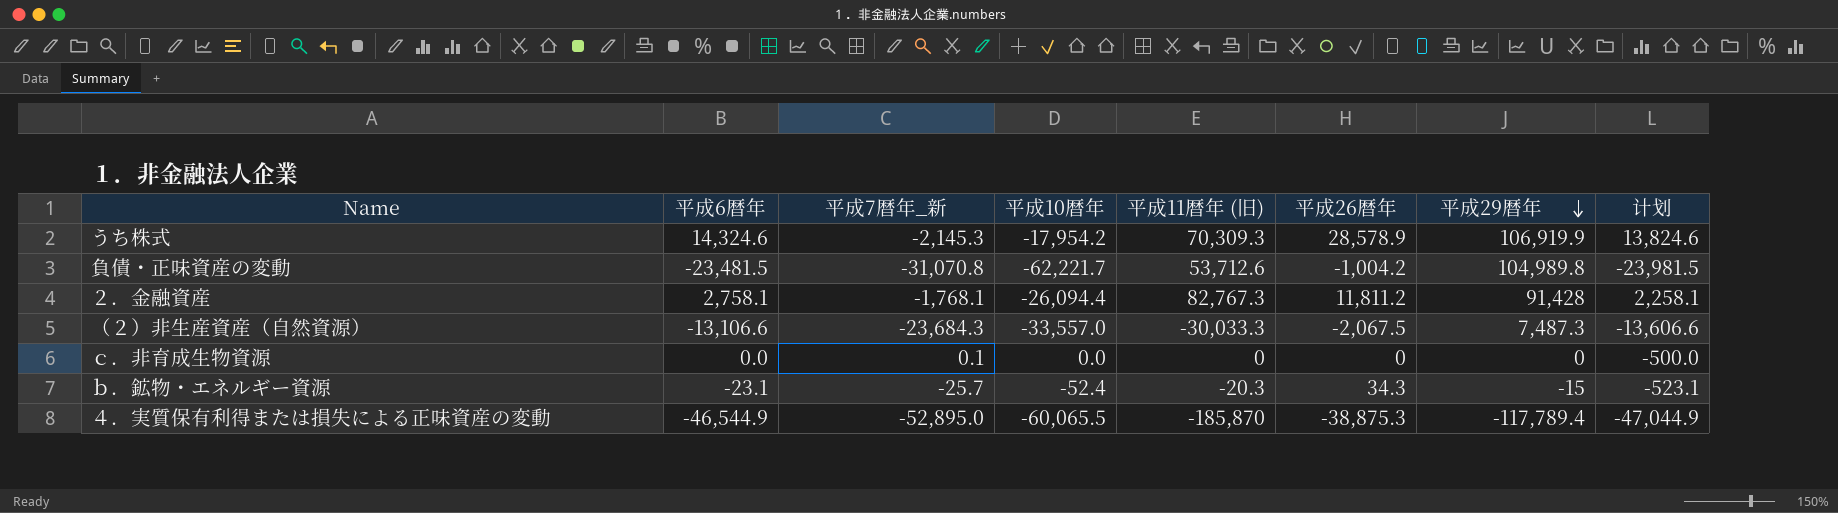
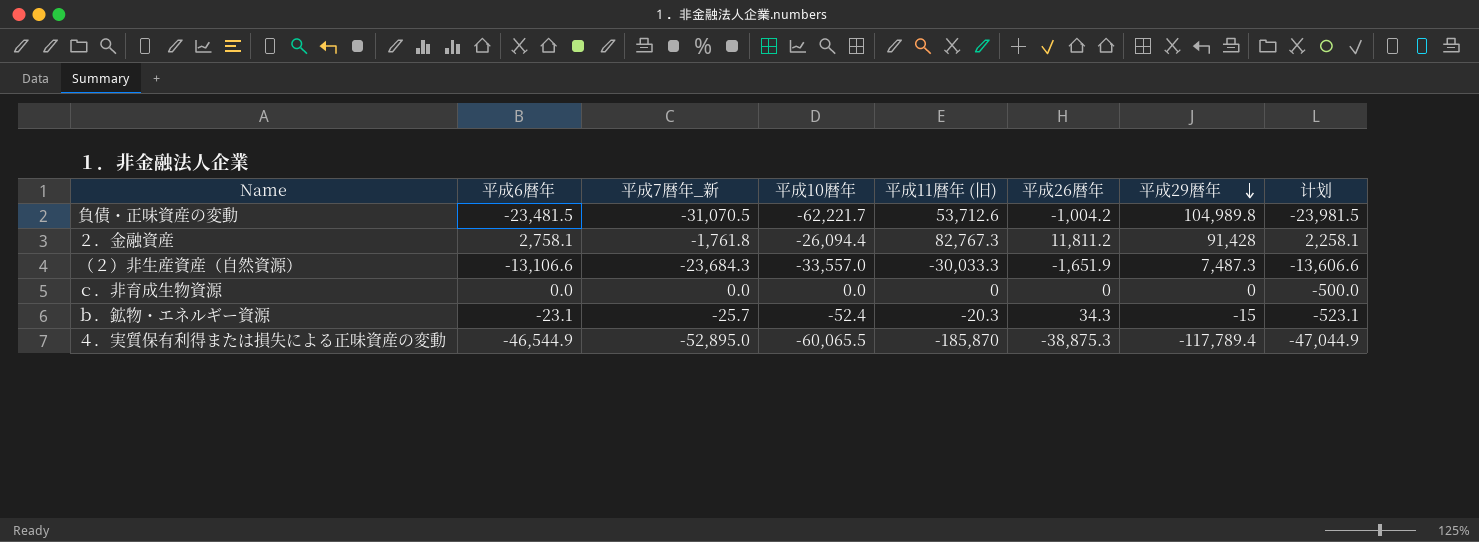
row うち株式: 14,324.6 | -2,145.3 | -17,954.2 | 70,309.3 | 28,578.9 | 106,919.9 | 13,824.6 -> none
負債・正味資産の変動 | 平成7暦年_新: -31,070.8 -> -31,070.5
２．金融資産 | 平成7暦年_新: -1,768.1 -> -1,761.8
（２）非生産資産（自然資源） | 平成26暦年: -2,067.5 -> -1,651.9
ｃ．非育成生物資源 | 平成7暦年_新: 0.1 -> 0.0

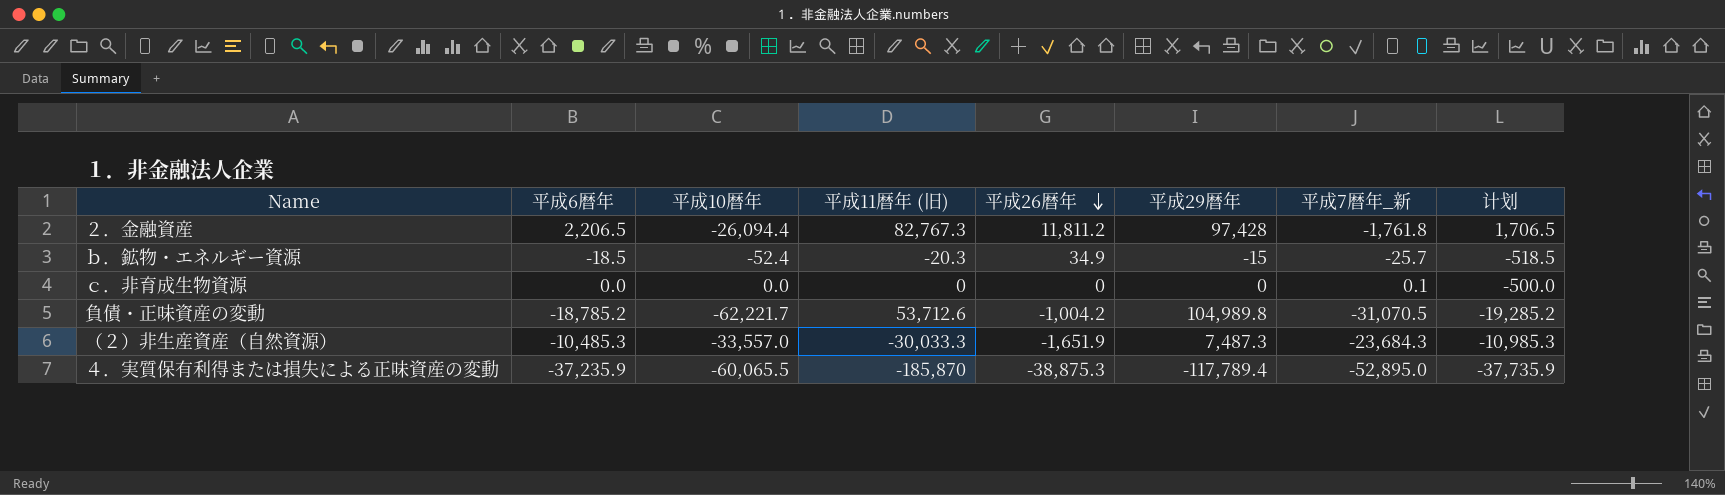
row order: 平成29暦年 descending -> 平成26暦年 descending
column 平成7暦年_新 | position: 3 -> 7
２．金融資産 | 平成6暦年: 2,758.1 -> 2,206.5
２．金融資産 | 平成29暦年: 91,428 -> 97,428
２．金融資産 | 计划: 2,258.1 -> 1,706.5
ｂ．鉱物・エネルギー資源 | 平成6暦年: -23.1 -> -18.5
ｂ．鉱物・エネルギー資源 | 平成26暦年: 34.3 -> 34.9
ｂ．鉱物・エネルギー資源 | 计划: -523.1 -> -518.5
ｃ．非育成生物資源 | 平成7暦年_新: 0.0 -> 0.1
負債・正味資産の変動 | 平成6暦年: -23,481.5 -> -18,785.2
負債・正味資産の変動 | 计划: -23,981.5 -> -19,285.2
（２）非生産資産（自然資源） | 平成6暦年: -13,106.6 -> -10,485.3
（２）非生産資産（自然資源） | 计划: -13,606.6 -> -10,985.3
４．実質保有利得または損失による正味資産の変動 | 平成6暦年: -46,544.9 -> -37,235.9
４．実質保有利得または損失による正味資産の変動 | 计划: -47,044.9 -> -37,735.9

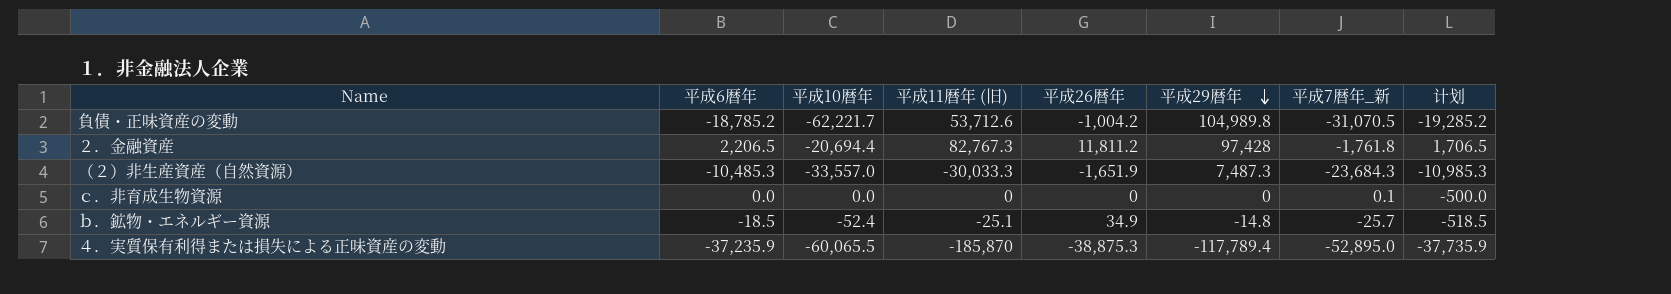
row order: 平成26暦年 descending -> 平成29暦年 descending
２．金融資産 | 平成10暦年: -26,094.4 -> -20,694.4
ｂ．鉱物・エネルギー資源 | 平成11暦年 (旧): -20.3 -> -25.1
ｂ．鉱物・エネルギー資源 | 平成29暦年: -15 -> -14.8

